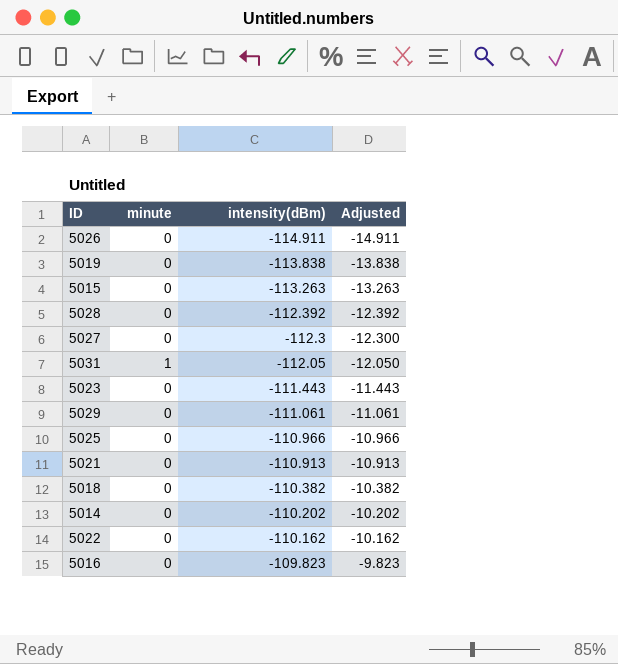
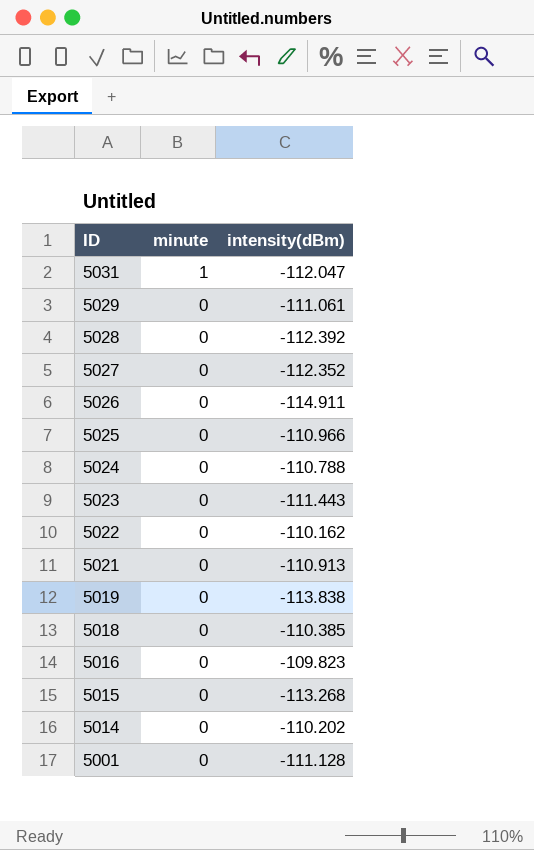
row order: intensity(dBm) ascending -> ID descending
column Adjusted | formula: [intensity(dBm)] + 100 -> none
5031 | intensity(dBm): -112.05 -> -112.047
5027 | intensity(dBm): -112.3 -> -112.352
row 5024: none -> 0 | -110.788
5018 | intensity(dBm): -110.382 -> -110.385
5015 | intensity(dBm): -113.263 -> -113.268
row 5001: none -> 0 | -111.128

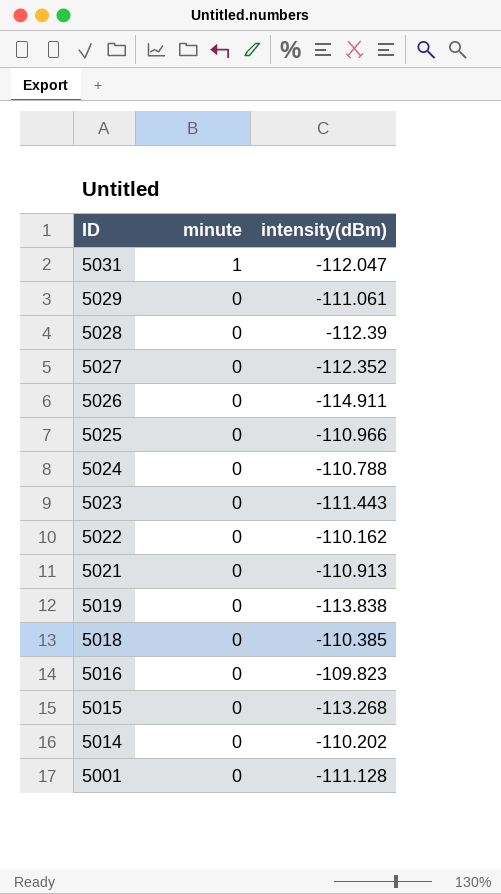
5028 | intensity(dBm): -112.392 -> -112.39

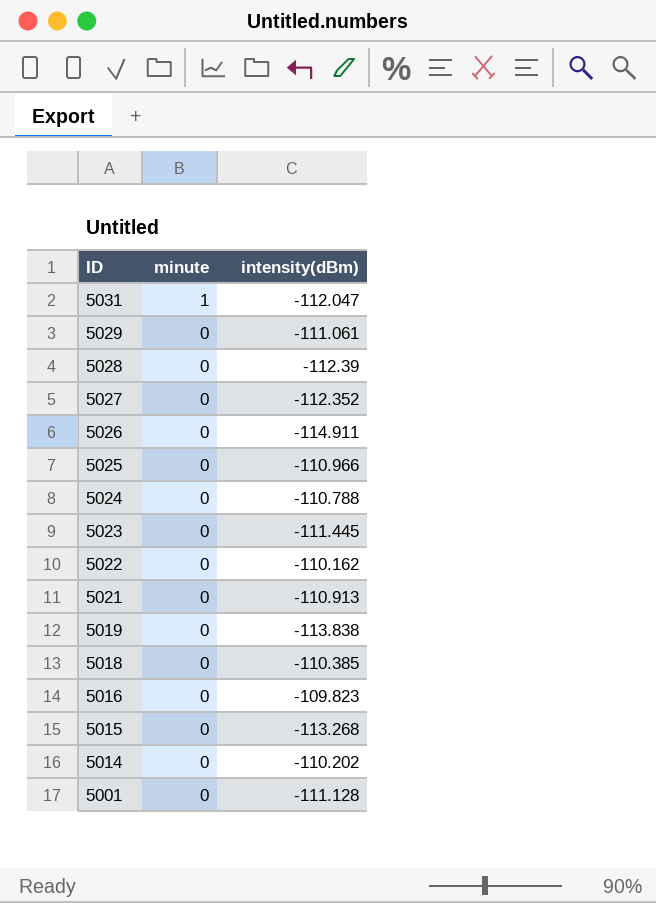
5023 | intensity(dBm): -111.443 -> -111.445

